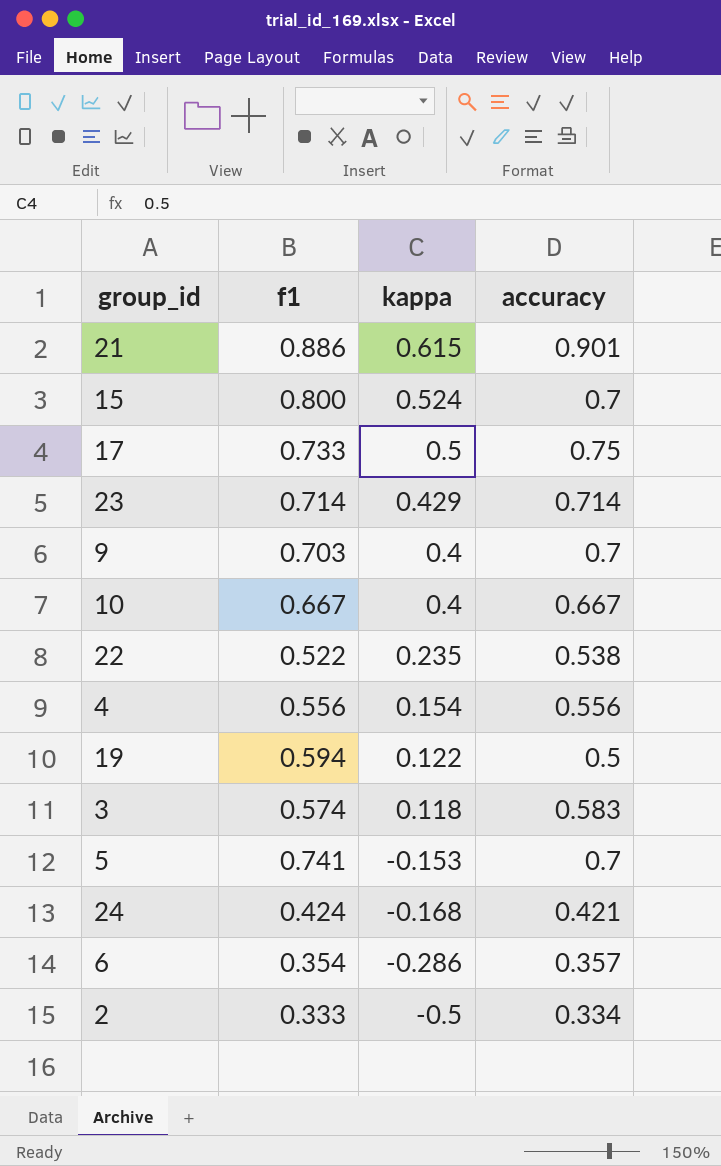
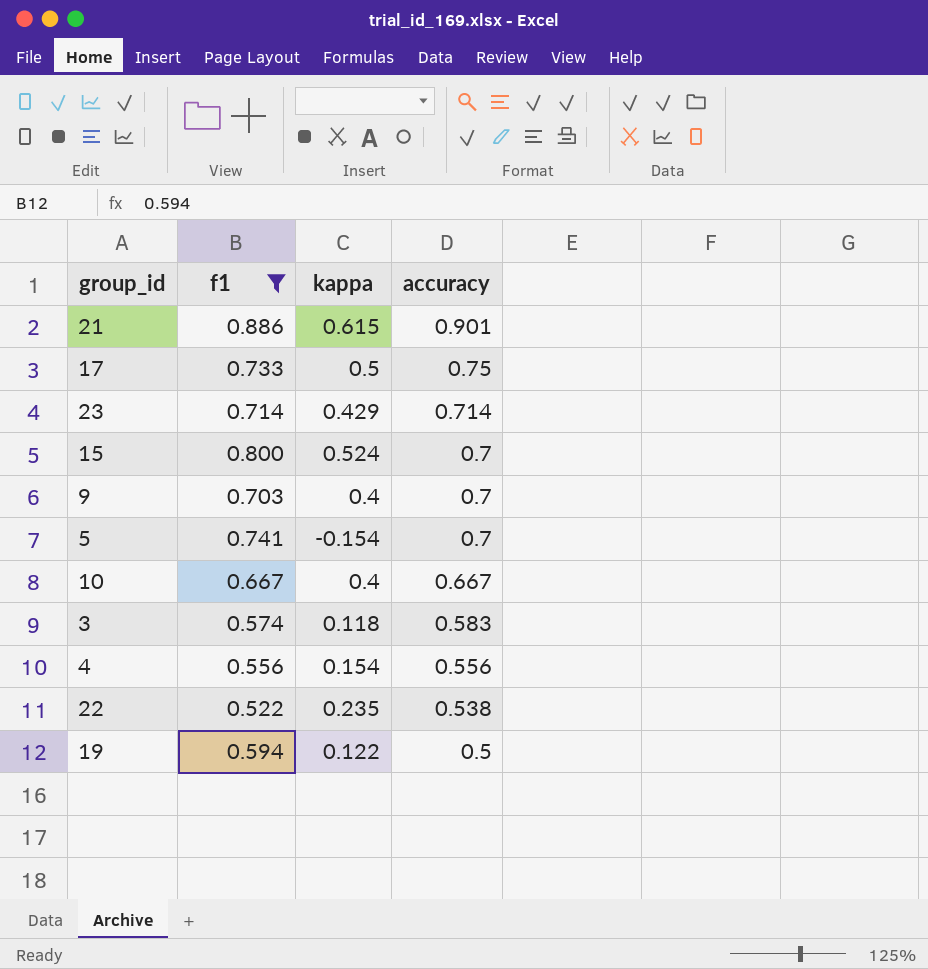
filter: none -> f1 >= 0.522
row order: kappa descending -> accuracy descending
5 | kappa: -0.153 -> -0.154

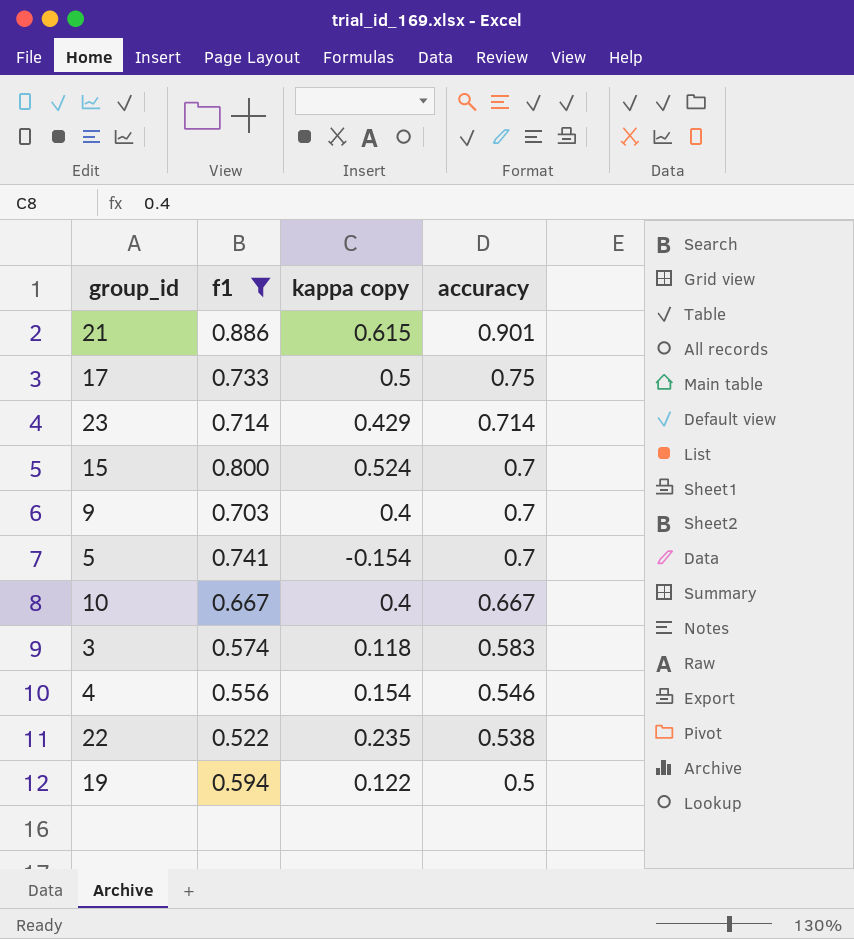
column name: kappa -> kappa copy
4 | accuracy: 0.556 -> 0.546

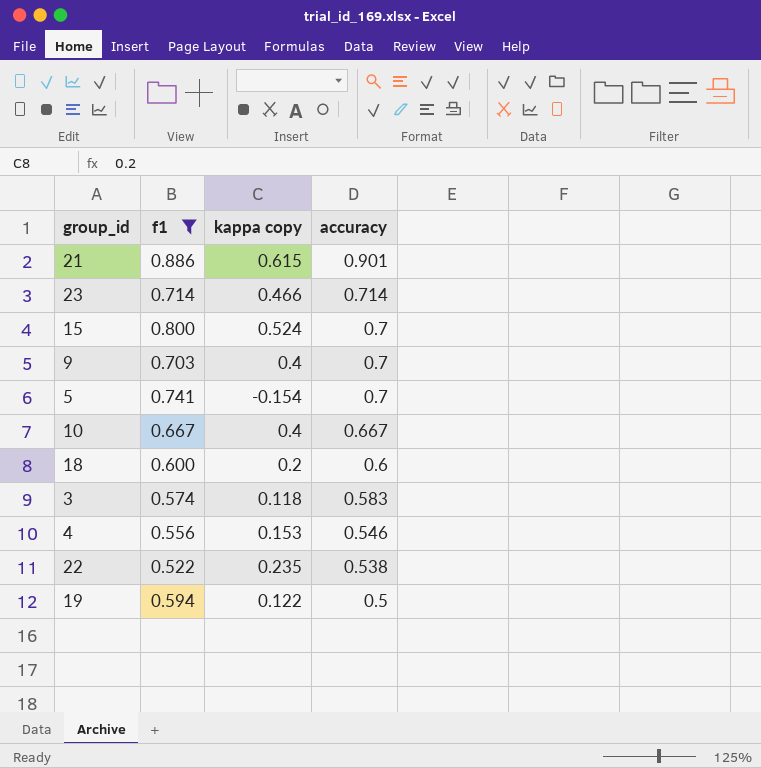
row 17: 0.733 | 0.5 | 0.75 -> none
23 | kappa copy: 0.429 -> 0.466
row 18: none -> 0.600 | 0.2 | 0.6
4 | kappa copy: 0.154 -> 0.153

